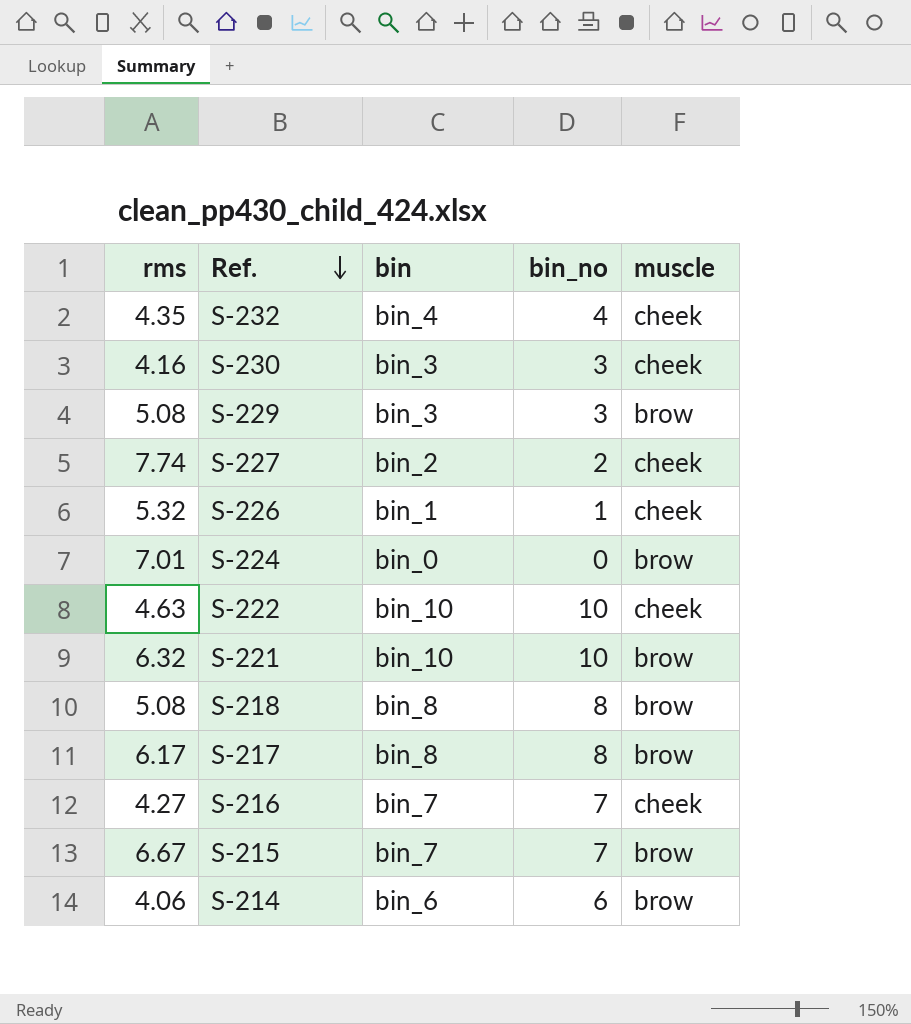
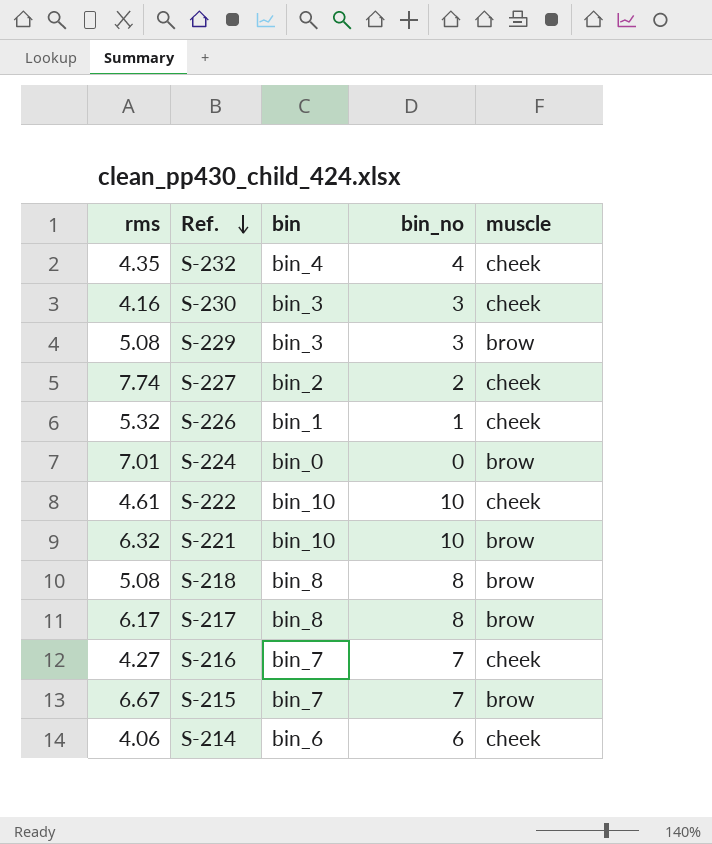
S-222 | rms: 4.63 -> 4.61
S-214 | muscle: brow -> cheek

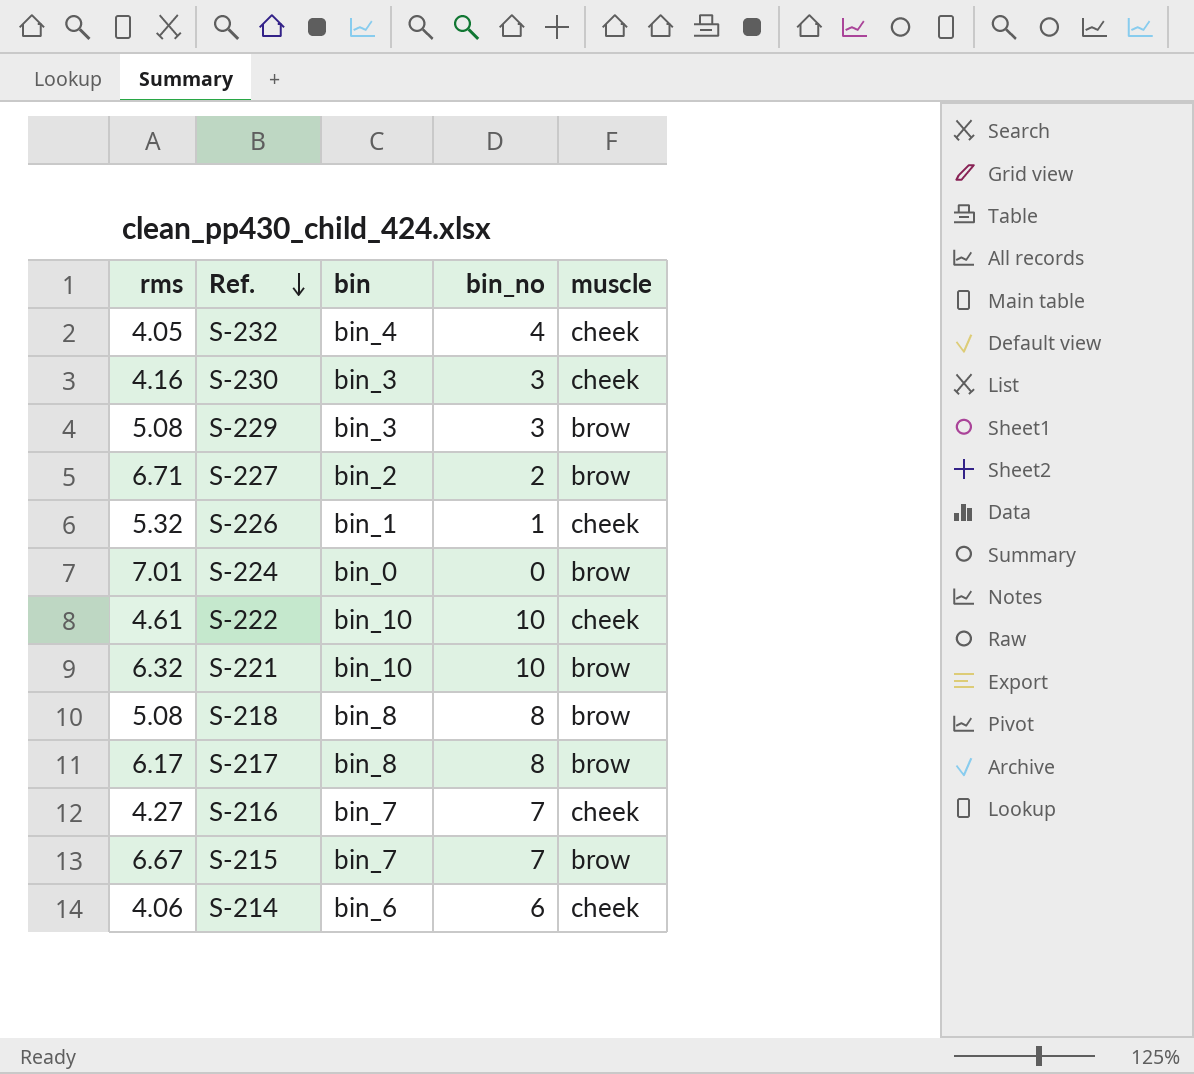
S-232 | rms: 4.35 -> 4.05
S-227 | rms: 7.74 -> 6.71
S-227 | muscle: cheek -> brow

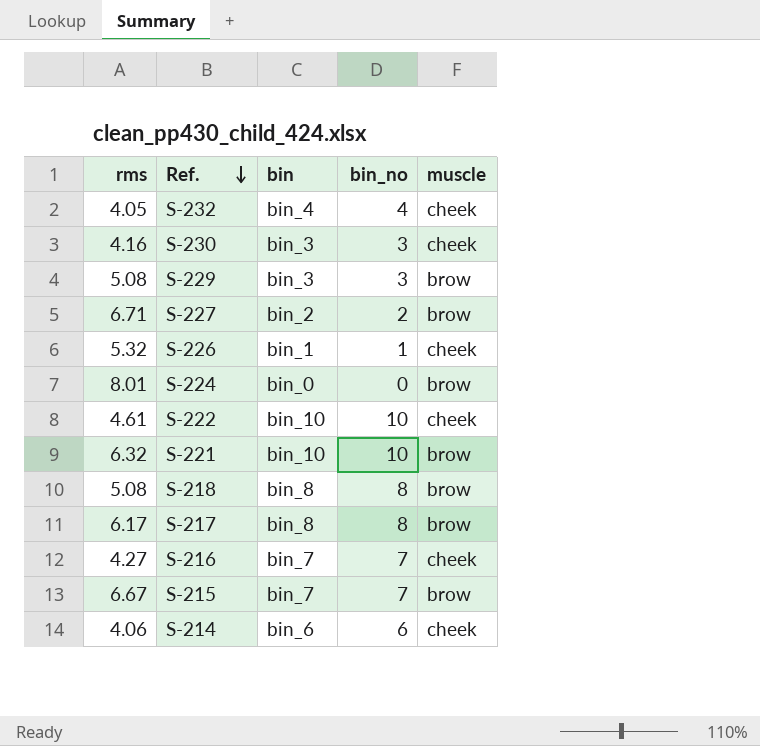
S-224 | rms: 7.01 -> 8.01

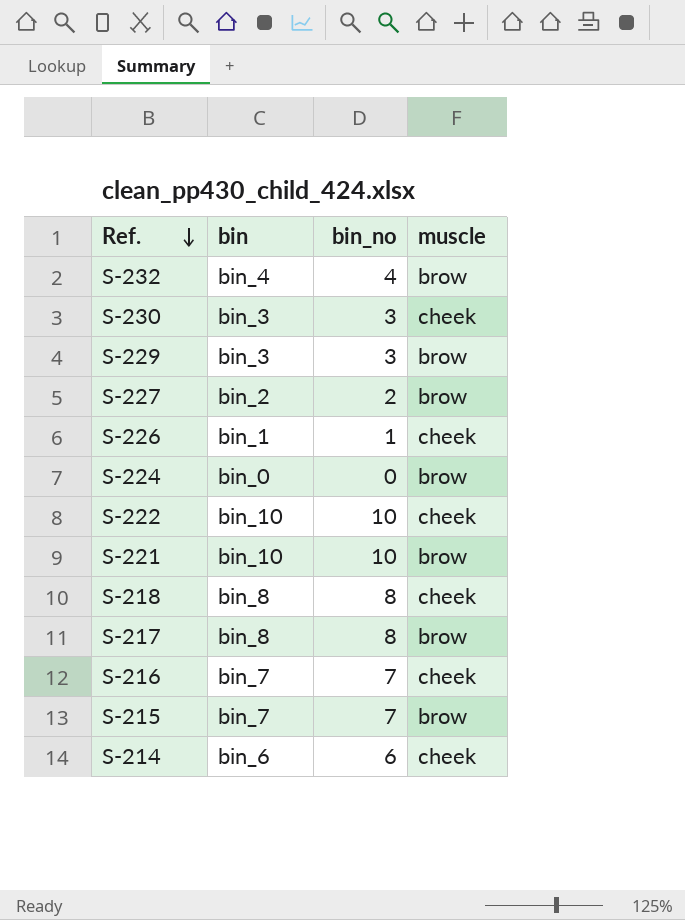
column rms | position: 1 -> none
S-232 | muscle: cheek -> brow
S-218 | muscle: brow -> cheek

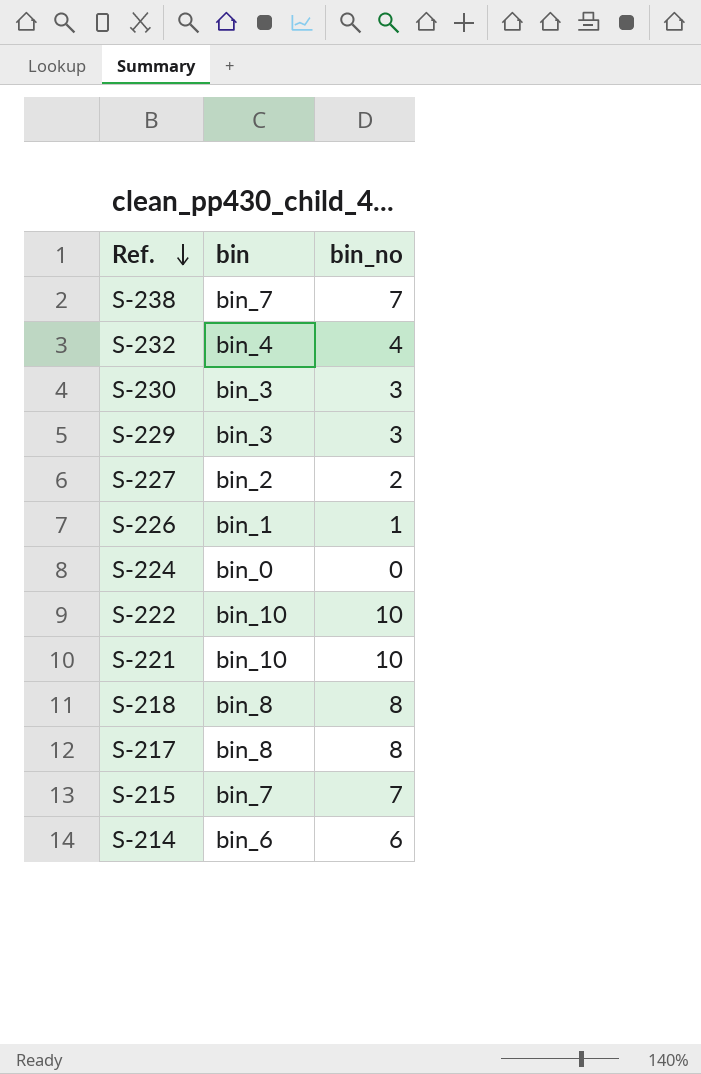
column muscle | position: 4 -> none
row S-216: bin_7 | 7 | cheek -> none
row S-238: none -> bin_7 | 7

